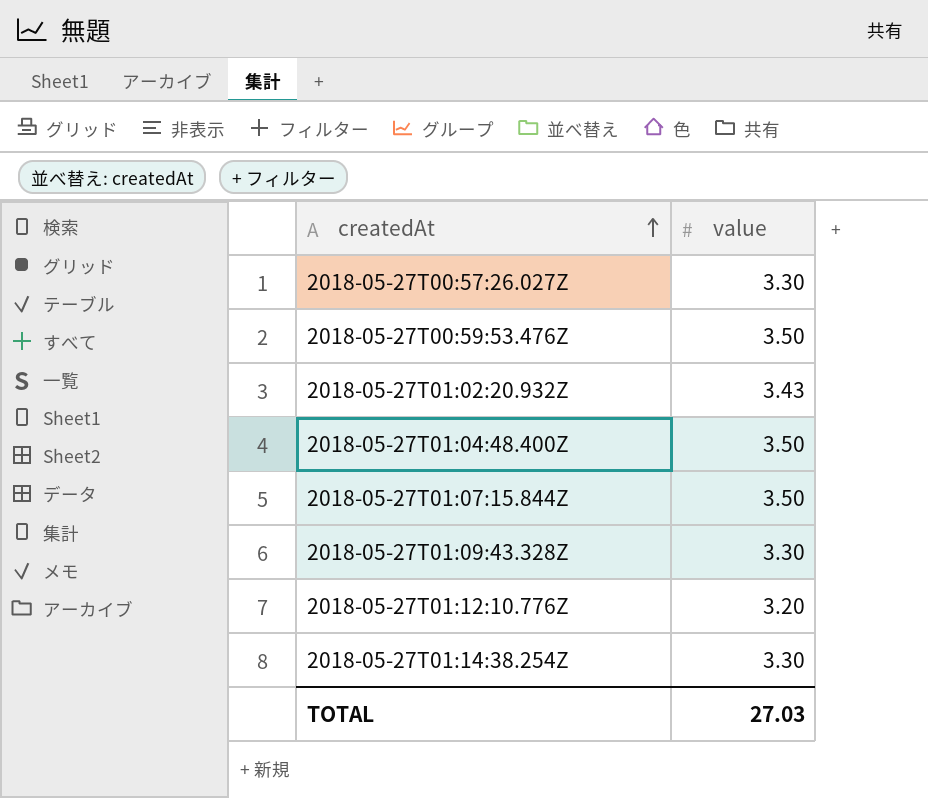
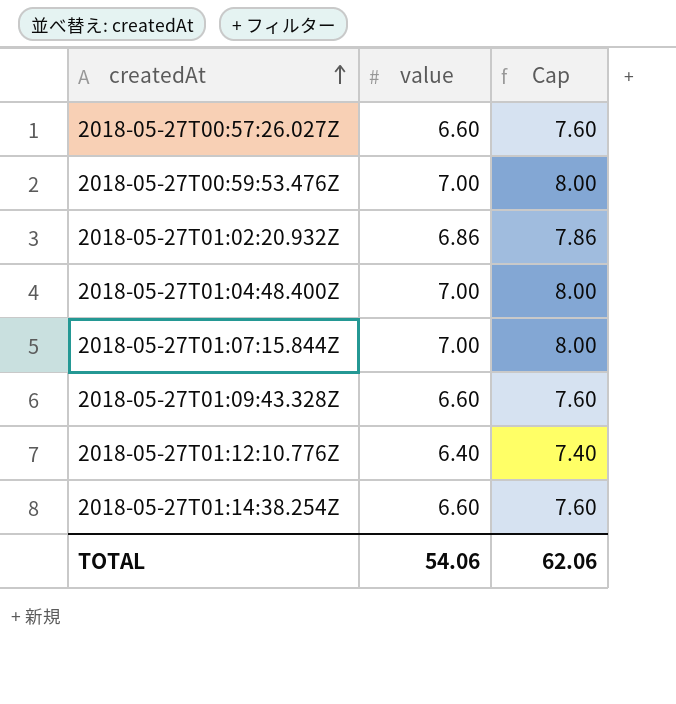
column Cap | formula: none -> [value] + 1
2018-05-27T00:57:26.027Z | value: 3.30 -> 6.60
2018-05-27T00:59:53.476Z | value: 3.50 -> 7.00
2018-05-27T01:02:20.932Z | value: 3.43 -> 6.86
2018-05-27T01:04:48.400Z | value: 3.50 -> 7.00
2018-05-27T01:07:15.844Z | value: 3.50 -> 7.00
2018-05-27T01:09:43.328Z | value: 3.30 -> 6.60
2018-05-27T01:12:10.776Z | value: 3.20 -> 6.40
2018-05-27T01:14:38.254Z | value: 3.30 -> 6.60
TOTAL | value: 27.03 -> 54.06

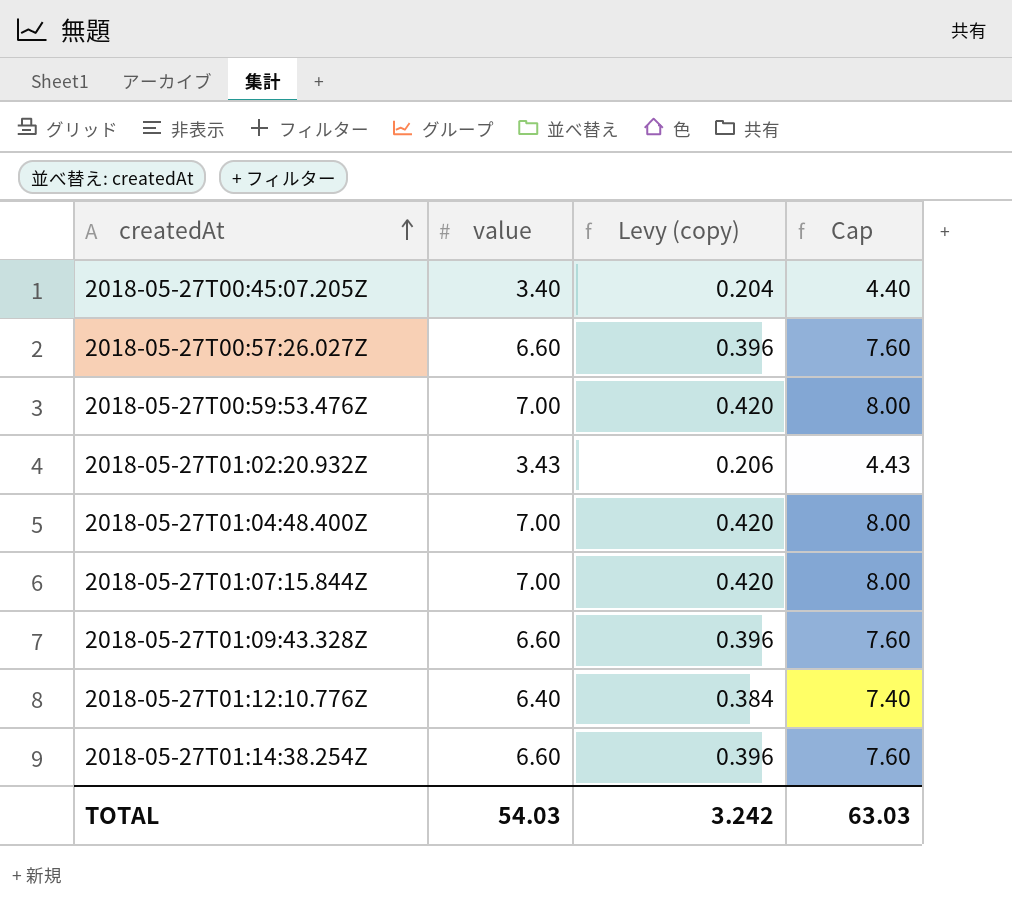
column Levy (copy) | formula: none -> [value] * 0.06
row 2018-05-27T00:45:07.205Z: none -> 3.40 | 0.204 | 4.40
2018-05-27T01:02:20.932Z | value: 6.86 -> 3.43
2018-05-27T01:02:20.932Z | Cap: 7.86 -> 4.43
TOTAL | value: 54.06 -> 54.03
TOTAL | Cap: 62.06 -> 63.03

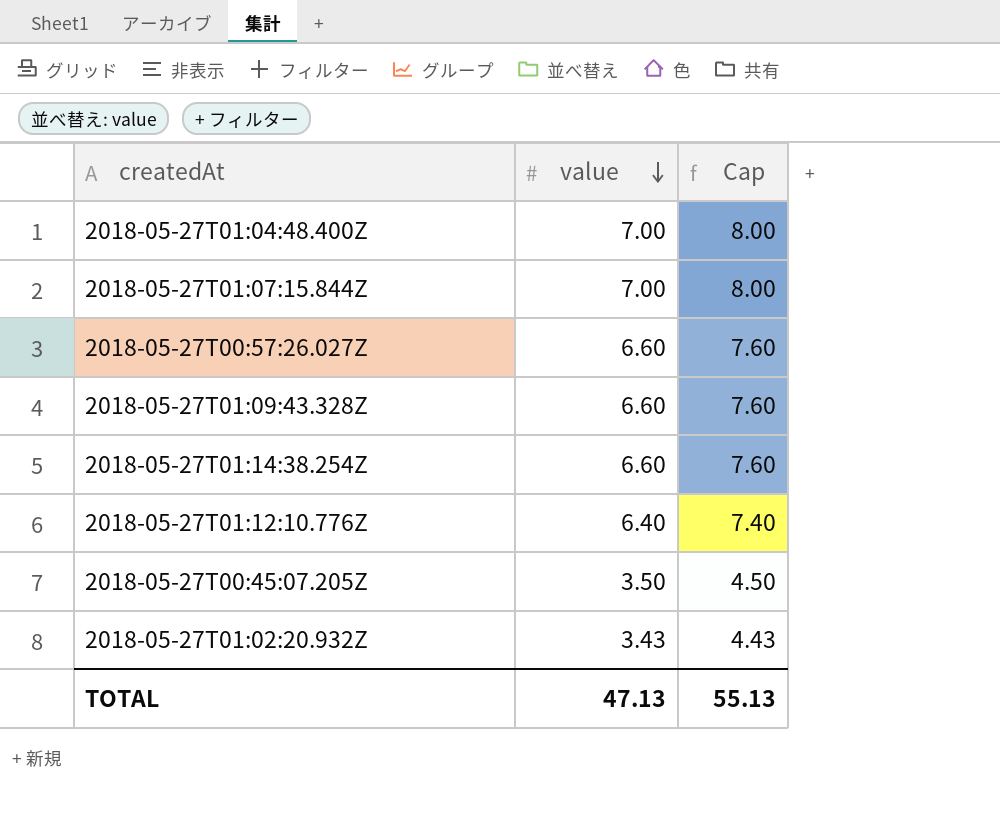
row order: createdAt ascending -> value descending
column Levy (copy) | formula: [value] * 0.06 -> none
row 2018-05-27T00:59:53.476Z: 7.00 | 0.420 | 8.00 -> none
2018-05-27T00:45:07.205Z | value: 3.40 -> 3.50
2018-05-27T00:45:07.205Z | Cap: 4.40 -> 4.50
TOTAL | value: 54.03 -> 47.13
TOTAL | Cap: 63.03 -> 55.13

